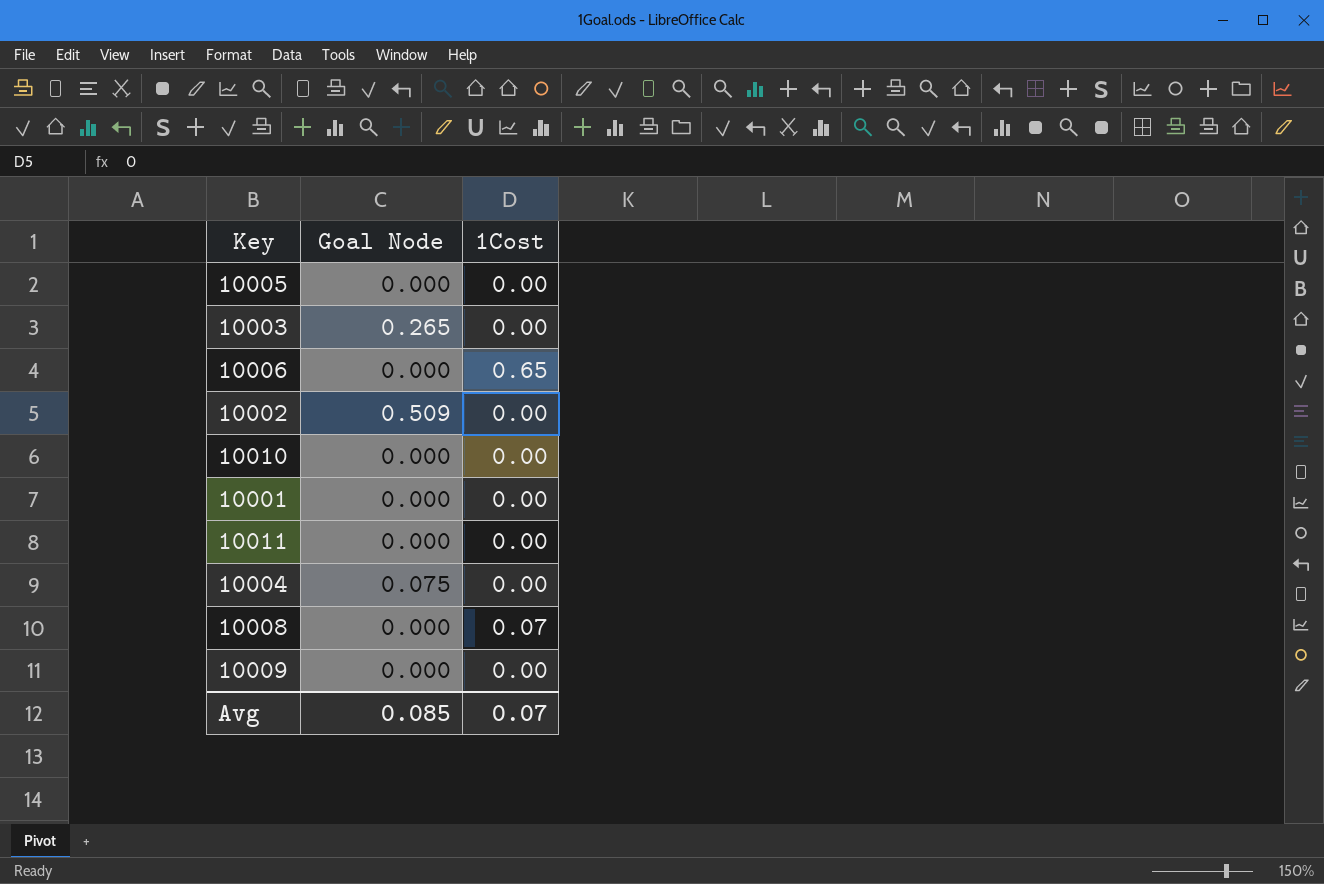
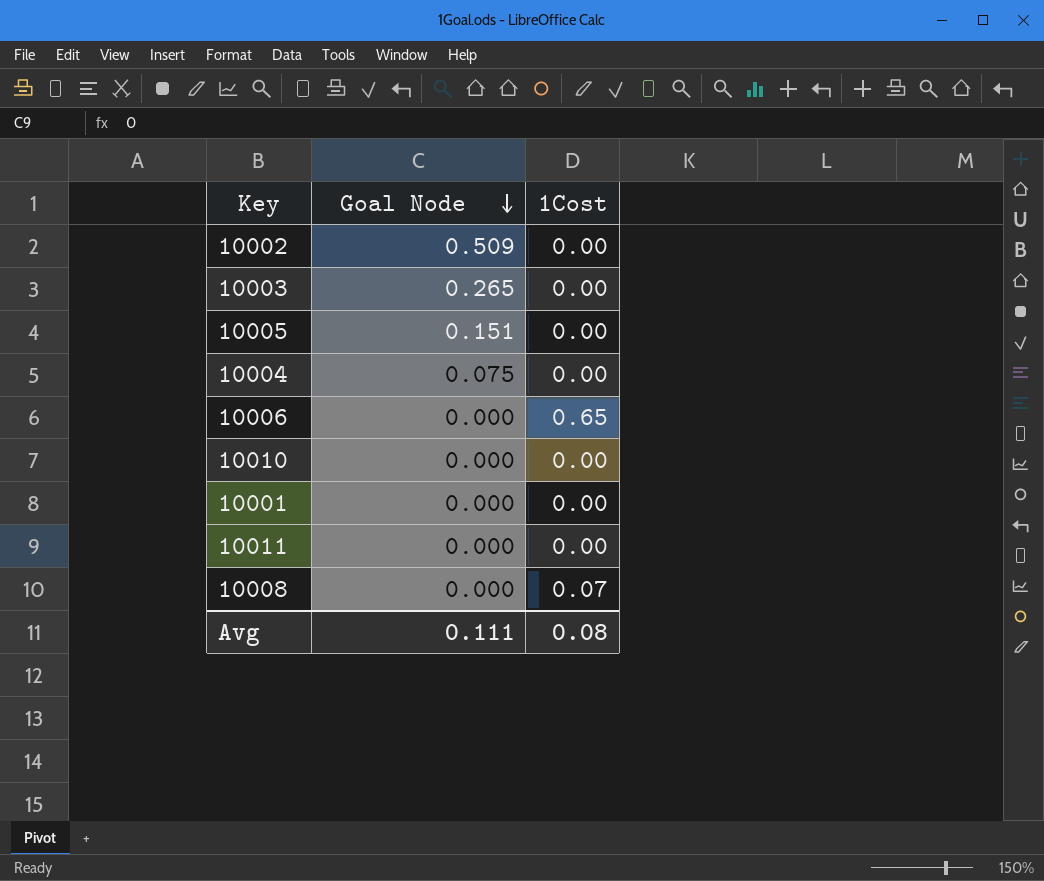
row order: none -> Goal Node descending
row 10009: 0.000 | 0.00 -> none
10005 | Goal Node: 0.000 -> 0.151
Avg | Goal Node: 0.085 -> 0.111
Avg | 1Cost: 0.07 -> 0.08

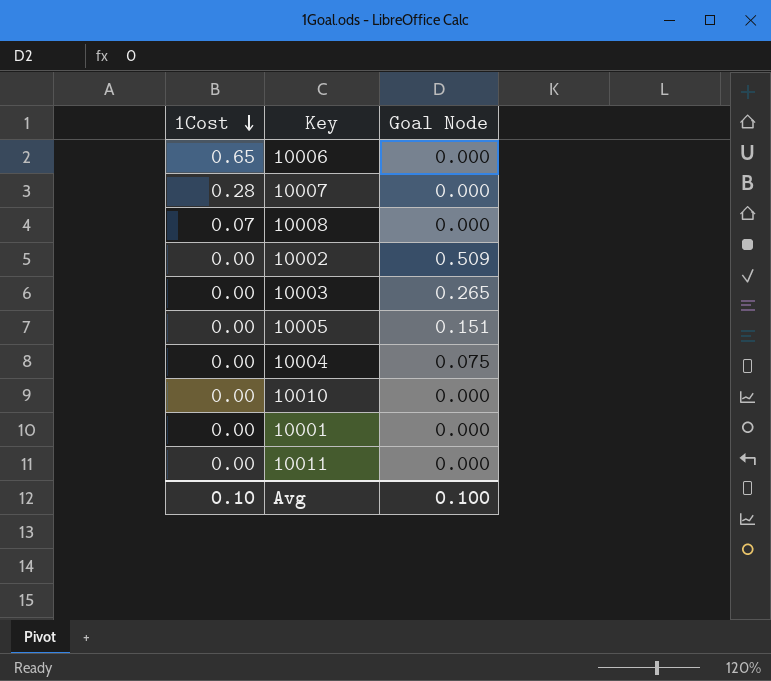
row order: Goal Node descending -> 1Cost descending
column 1Cost | position: 3 -> 1
row 10007: none -> 0.28 | 0.000
Avg | 1Cost: 0.08 -> 0.10
Avg | Goal Node: 0.111 -> 0.100

